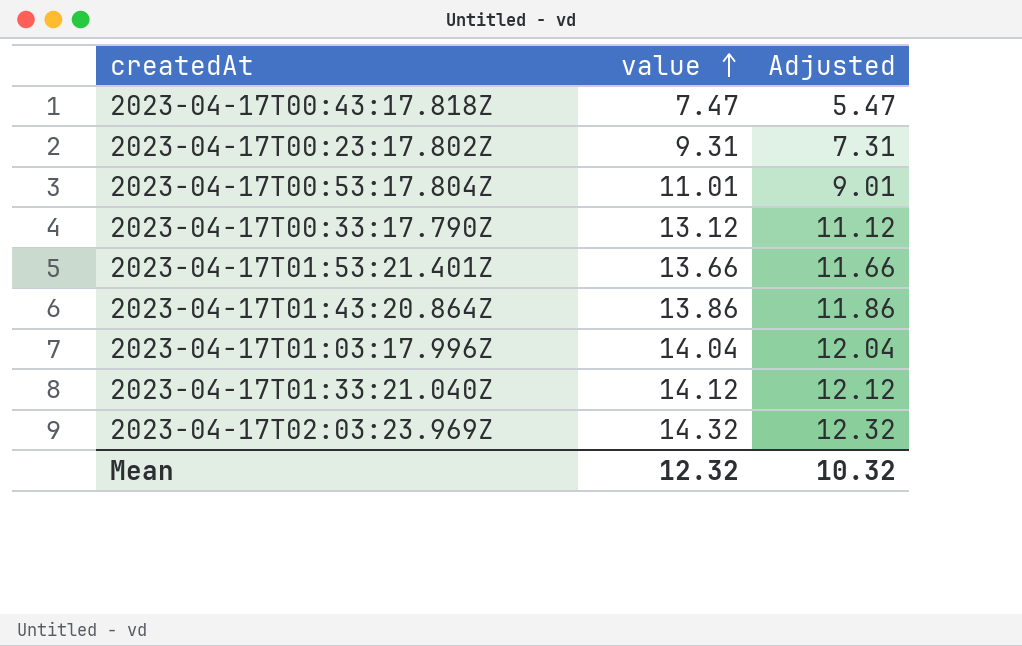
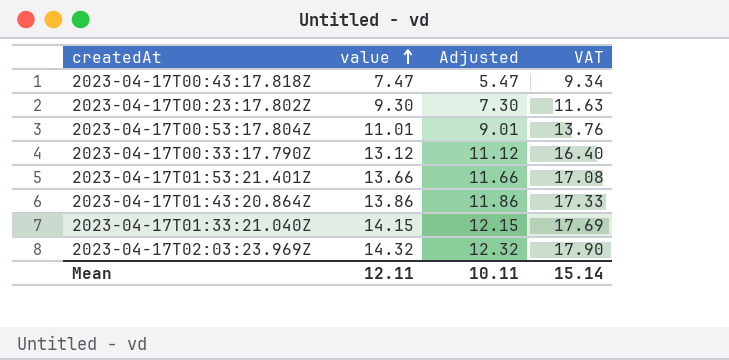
column VAT | formula: none -> [value] * 1.25
row 2023-04-17T01:03:17.996Z: 14.04 | 12.04 -> none
2023-04-17T00:23:17.802Z | value: 9.31 -> 9.30
2023-04-17T00:23:17.802Z | Adjusted: 7.31 -> 7.30
2023-04-17T01:33:21.040Z | value: 14.12 -> 14.15
2023-04-17T01:33:21.040Z | Adjusted: 12.12 -> 12.15
Mean | value: 12.32 -> 12.11
Mean | Adjusted: 10.32 -> 10.11

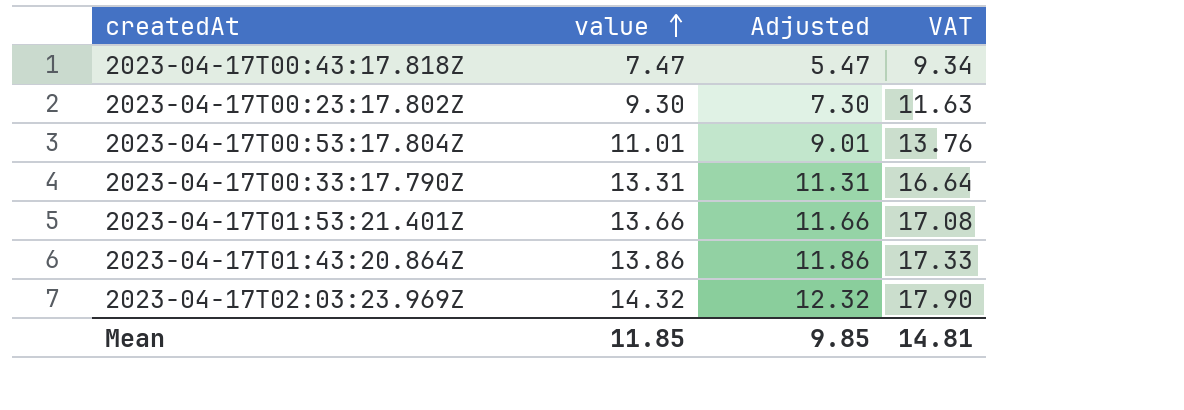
row 2023-04-17T01:33:21.040Z: 14.15 | 12.15 | 17.69 -> none
2023-04-17T00:33:17.790Z | value: 13.12 -> 13.31
2023-04-17T00:33:17.790Z | Adjusted: 11.12 -> 11.31
2023-04-17T00:33:17.790Z | VAT: 16.40 -> 16.64
Mean | value: 12.11 -> 11.85
Mean | Adjusted: 10.11 -> 9.85
Mean | VAT: 15.14 -> 14.81

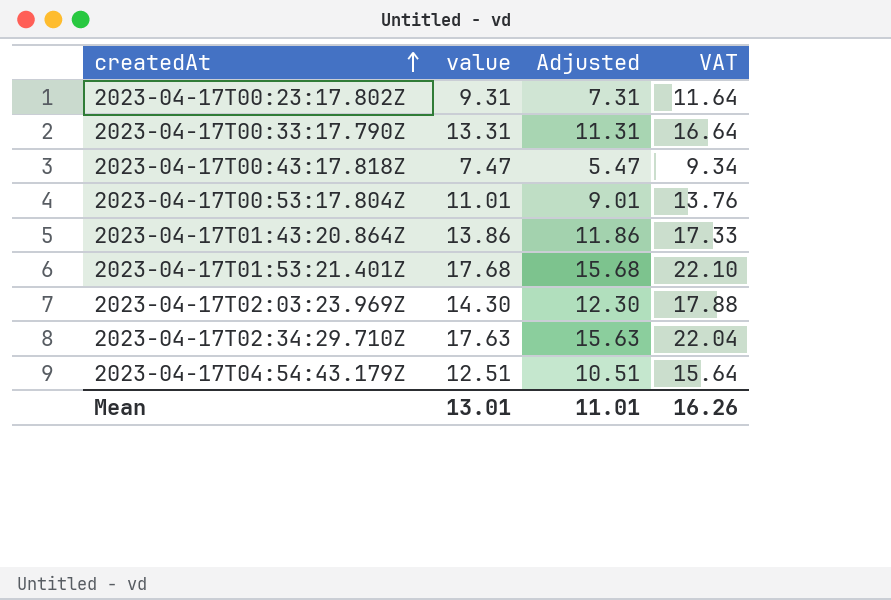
row order: value ascending -> createdAt ascending
2023-04-17T00:23:17.802Z | value: 9.30 -> 9.31
2023-04-17T00:23:17.802Z | Adjusted: 7.30 -> 7.31
2023-04-17T00:23:17.802Z | VAT: 11.63 -> 11.64
2023-04-17T01:53:21.401Z | value: 13.66 -> 17.68
2023-04-17T01:53:21.401Z | Adjusted: 11.66 -> 15.68
2023-04-17T01:53:21.401Z | VAT: 17.08 -> 22.10
2023-04-17T02:03:23.969Z | value: 14.32 -> 14.30
2023-04-17T02:03:23.969Z | Adjusted: 12.32 -> 12.30
2023-04-17T02:03:23.969Z | VAT: 17.90 -> 17.88
row 2023-04-17T02:34:29.710Z: none -> 17.63 | 15.63 | 22.04
row 2023-04-17T04:54:43.179Z: none -> 12.51 | 10.51 | 15.64
Mean | value: 11.85 -> 13.01
Mean | Adjusted: 9.85 -> 11.01
Mean | VAT: 14.81 -> 16.26

